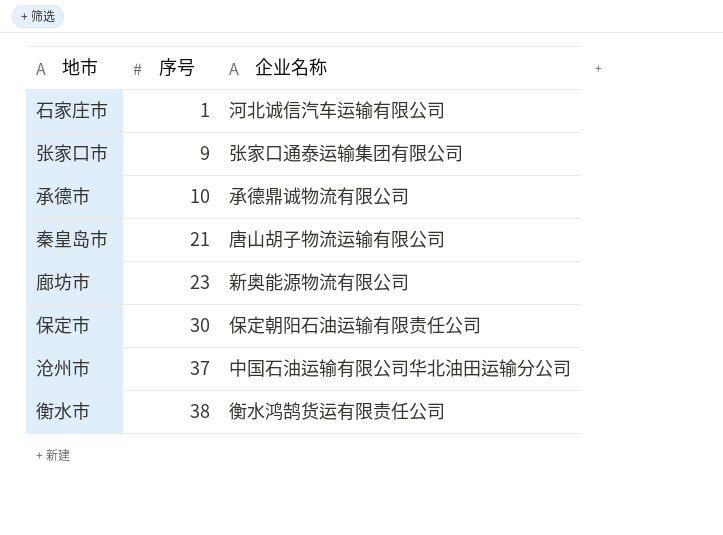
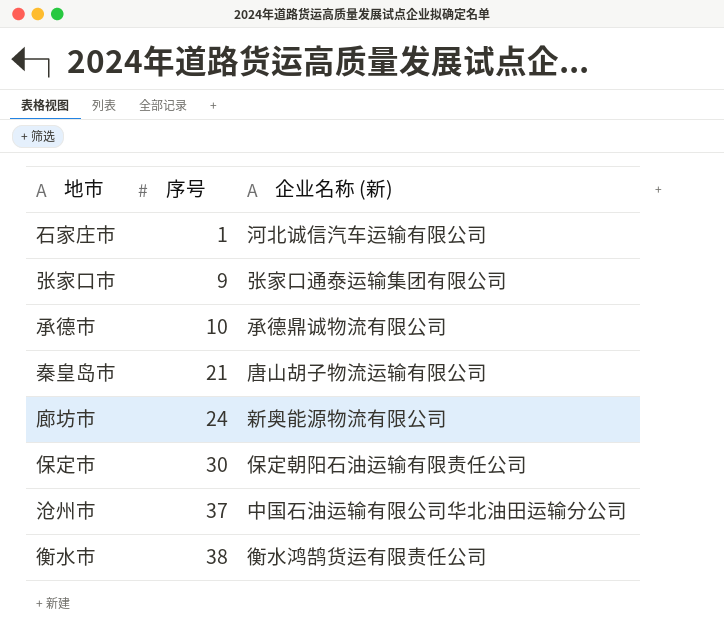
column name: 企业名称 -> 企业名称 (新)
廊坊市 | 序号: 23 -> 24

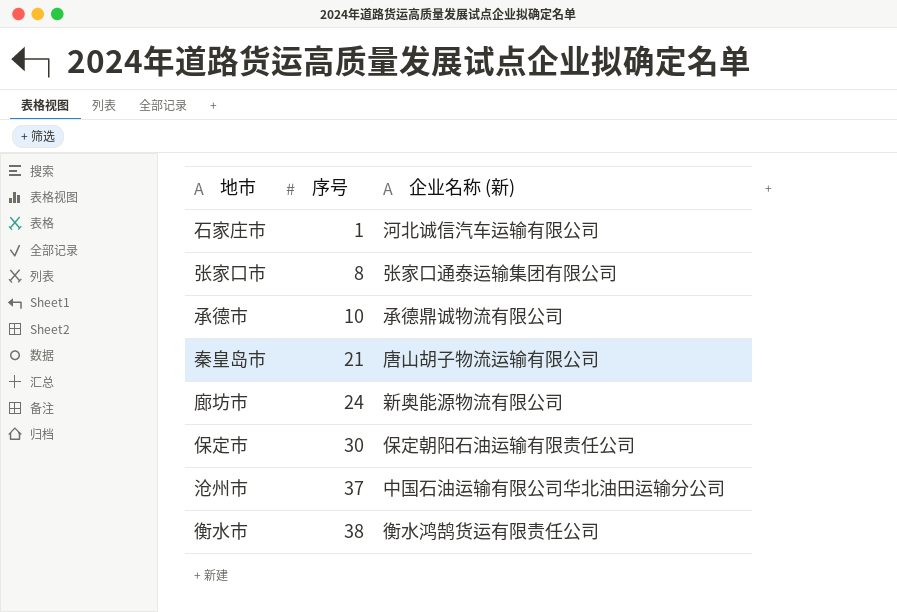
张家口市 | 序号: 9 -> 8

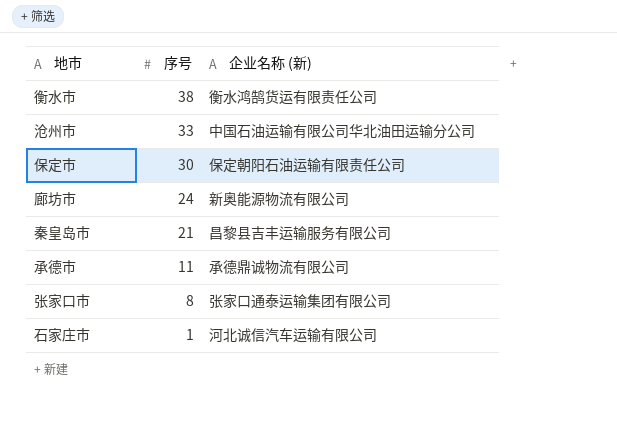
row order: 序号 ascending -> 序号 descending
沧州市 | 序号: 37 -> 33
秦皇岛市 | 企业名称 (新): 唐山胡子物流运输有限公司 -> 昌黎县吉丰运输服务有限公司
承德市 | 序号: 10 -> 11

